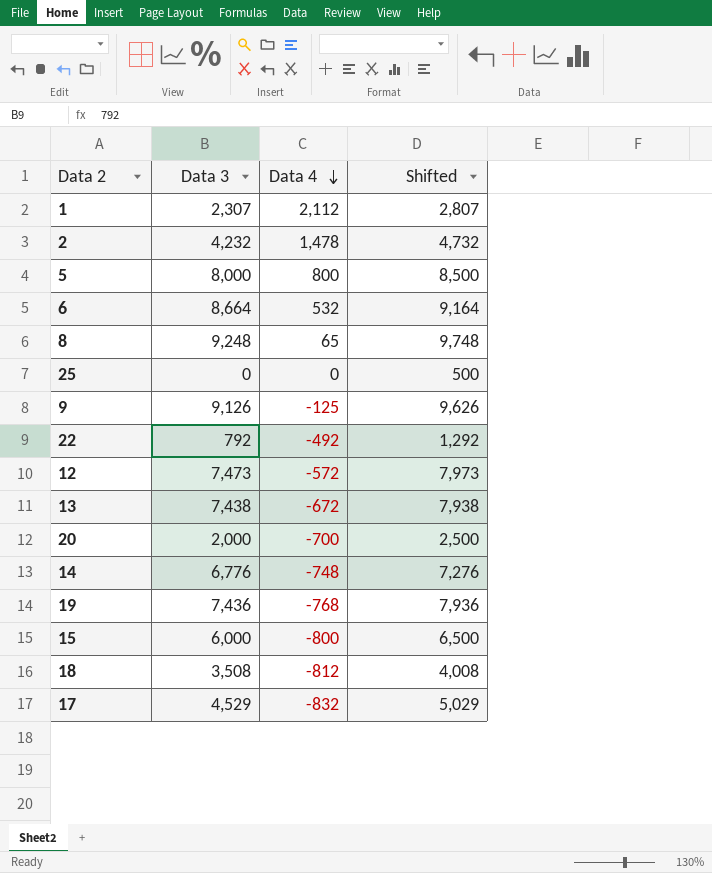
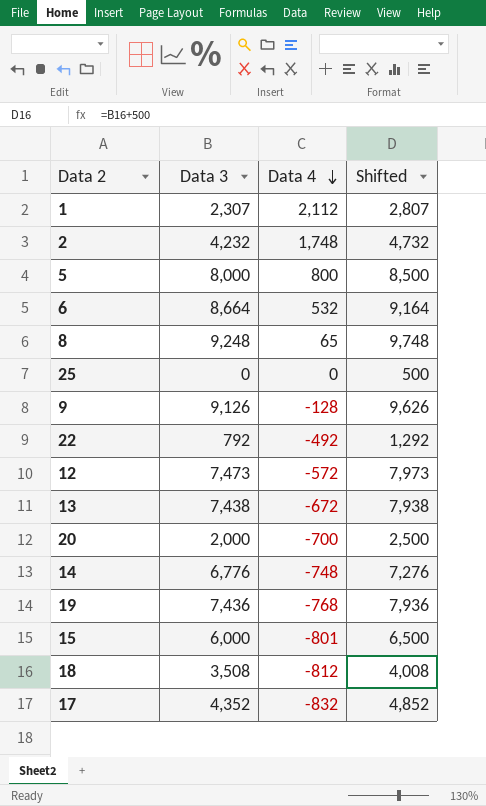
2 | Data 4: 1,478 -> 1,748
9 | Data 4: -125 -> -128
15 | Data 4: -800 -> -801
17 | Data 3: 4,529 -> 4,352
17 | Shifted: 5,029 -> 4,852

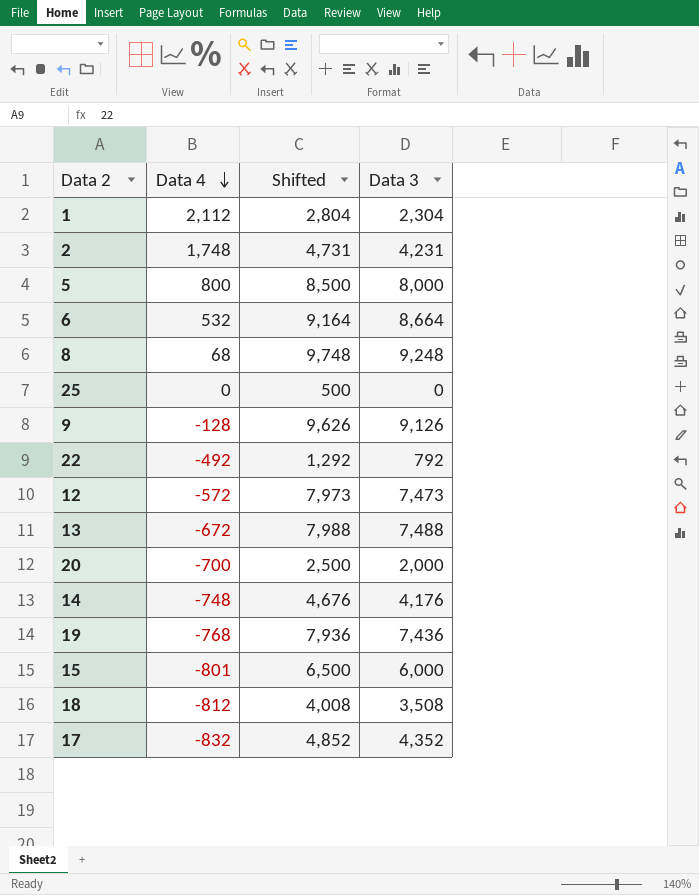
column Data 3 | position: 2 -> 4
1 | Shifted: 2,807 -> 2,804
1 | Data 3: 2,307 -> 2,304
2 | Shifted: 4,732 -> 4,731
2 | Data 3: 4,232 -> 4,231
8 | Data 4: 65 -> 68
13 | Shifted: 7,938 -> 7,988
13 | Data 3: 7,438 -> 7,488
14 | Shifted: 7,276 -> 4,676
14 | Data 3: 6,776 -> 4,176

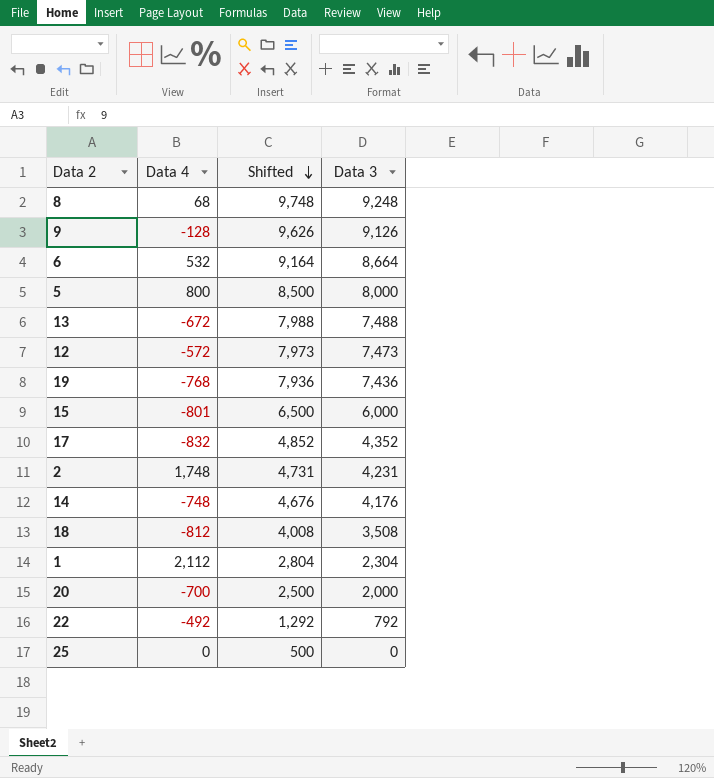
row order: Data 4 descending -> Shifted descending

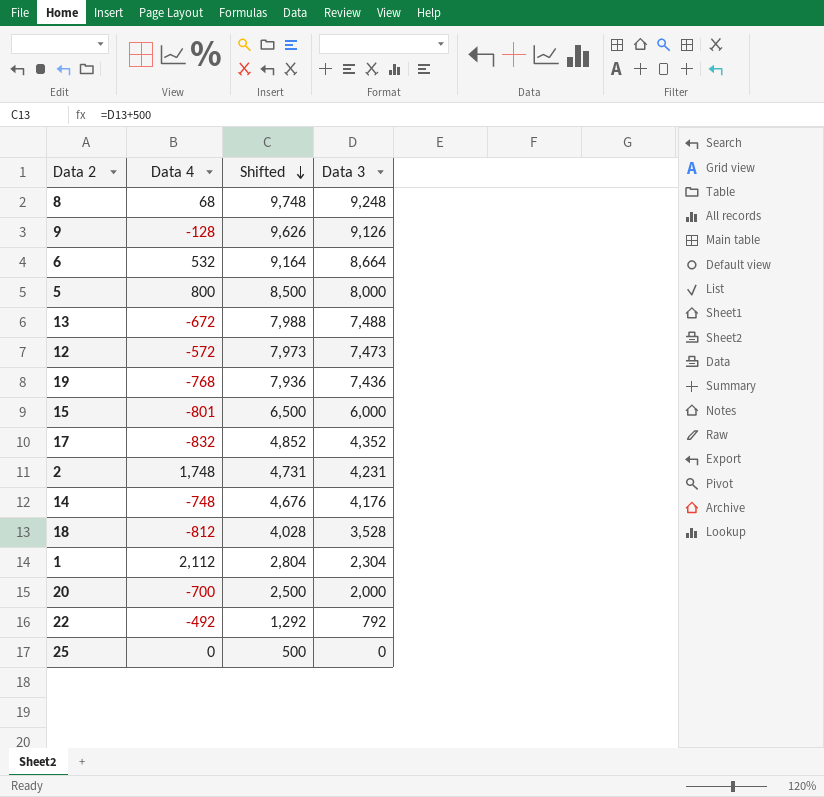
18 | Shifted: 4,008 -> 4,028
18 | Data 3: 3,508 -> 3,528

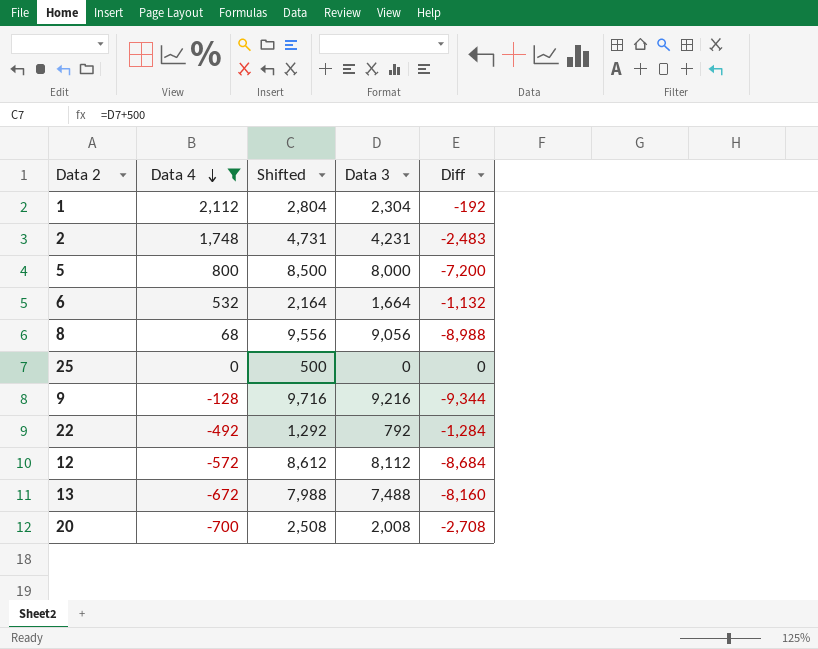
filter: none -> Data 4 >= -700
row order: Shifted descending -> Data 4 descending
column Diff | formula: none -> [Data 4] - [Data 3]
6 | Shifted: 9,164 -> 2,164
6 | Data 3: 8,664 -> 1,664
8 | Shifted: 9,748 -> 9,556
8 | Data 3: 9,248 -> 9,056
9 | Shifted: 9,626 -> 9,716
9 | Data 3: 9,126 -> 9,216
12 | Shifted: 7,973 -> 8,612
12 | Data 3: 7,473 -> 8,112
20 | Shifted: 2,500 -> 2,508
20 | Data 3: 2,000 -> 2,008

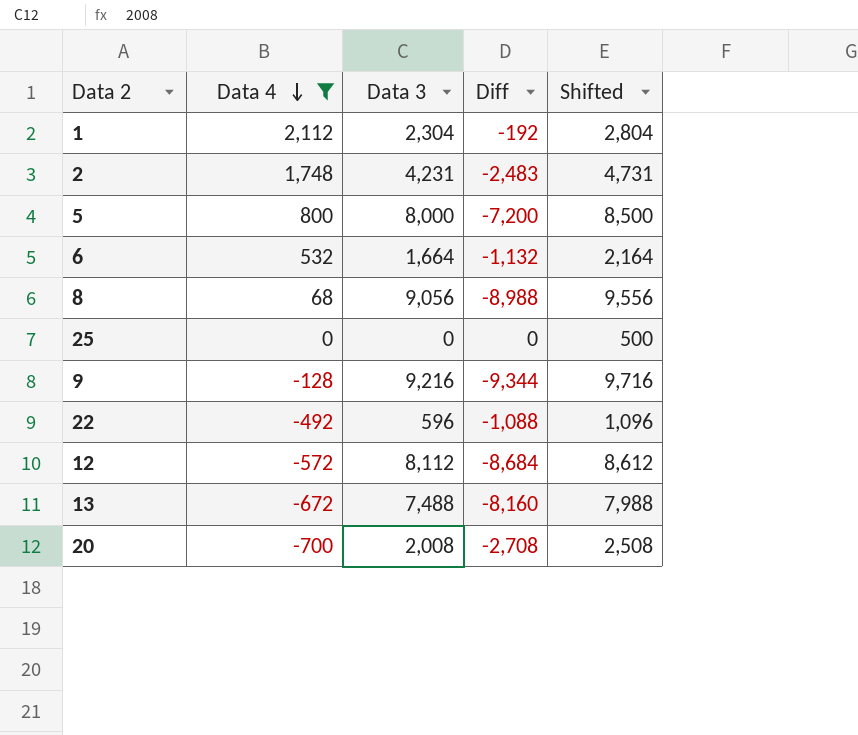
column Shifted | position: 3 -> 5
22 | Data 3: 792 -> 596
22 | Diff: -1,284 -> -1,088
22 | Shifted: 1,292 -> 1,096

